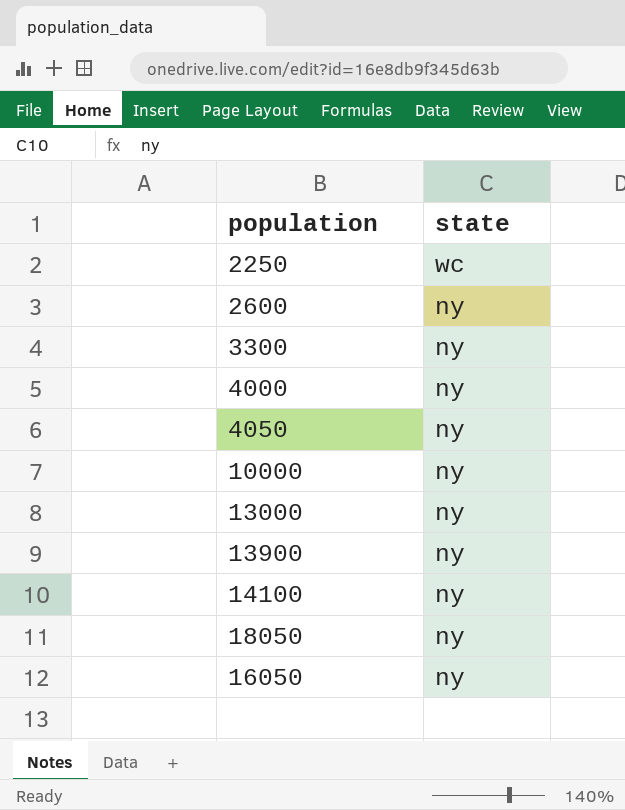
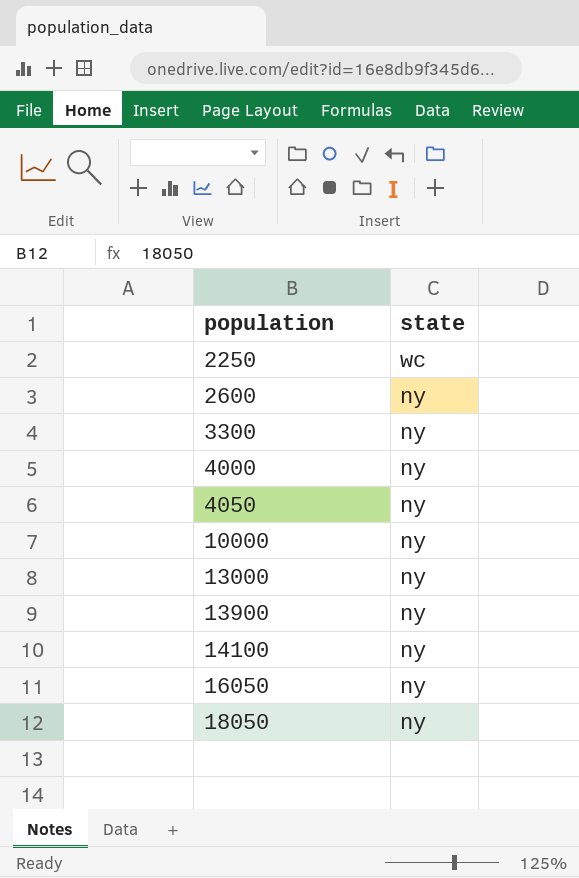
row order: state descending -> population ascending

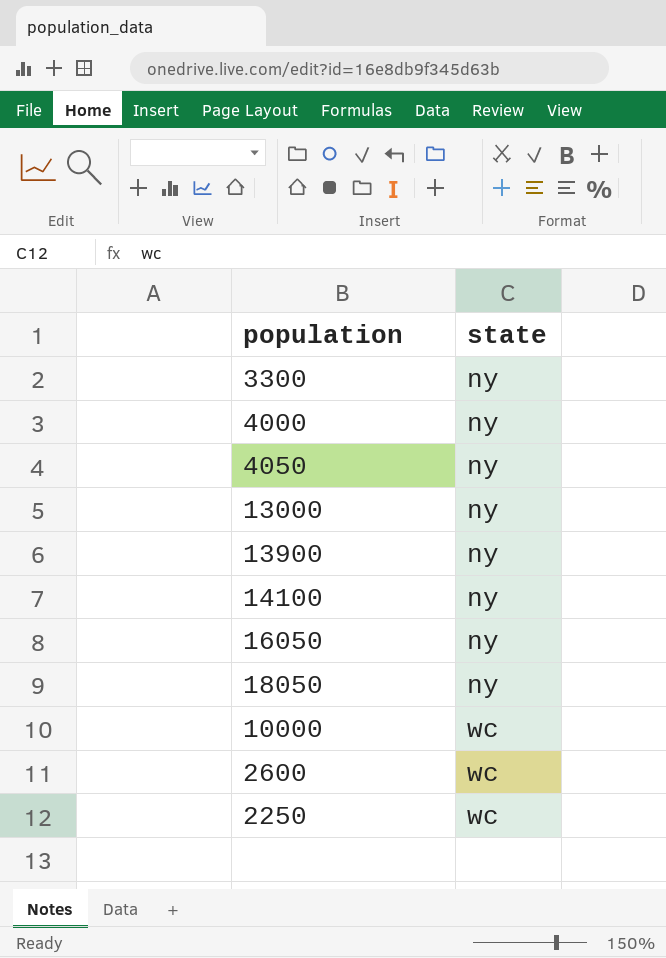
row order: population ascending -> state ascending
10000 | state: ny -> wc
2600 | state: ny -> wc

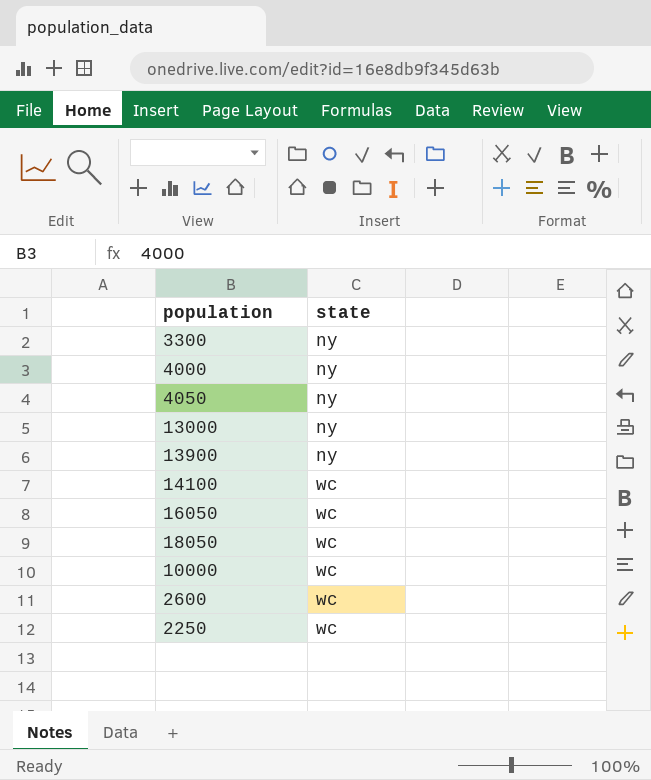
14100 | state: ny -> wc
16050 | state: ny -> wc
18050 | state: ny -> wc

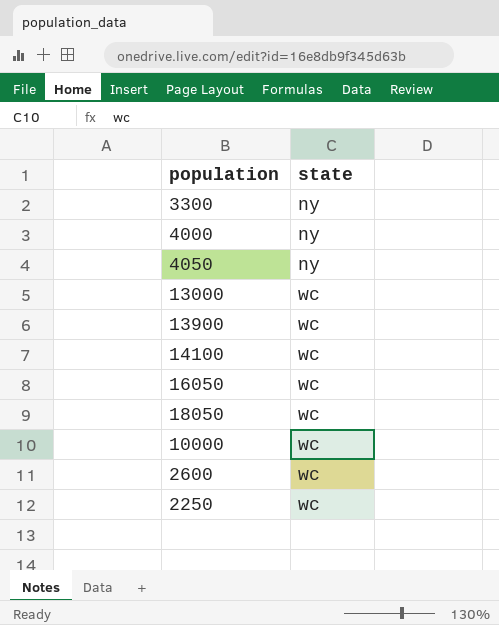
13000 | state: ny -> wc
13900 | state: ny -> wc

